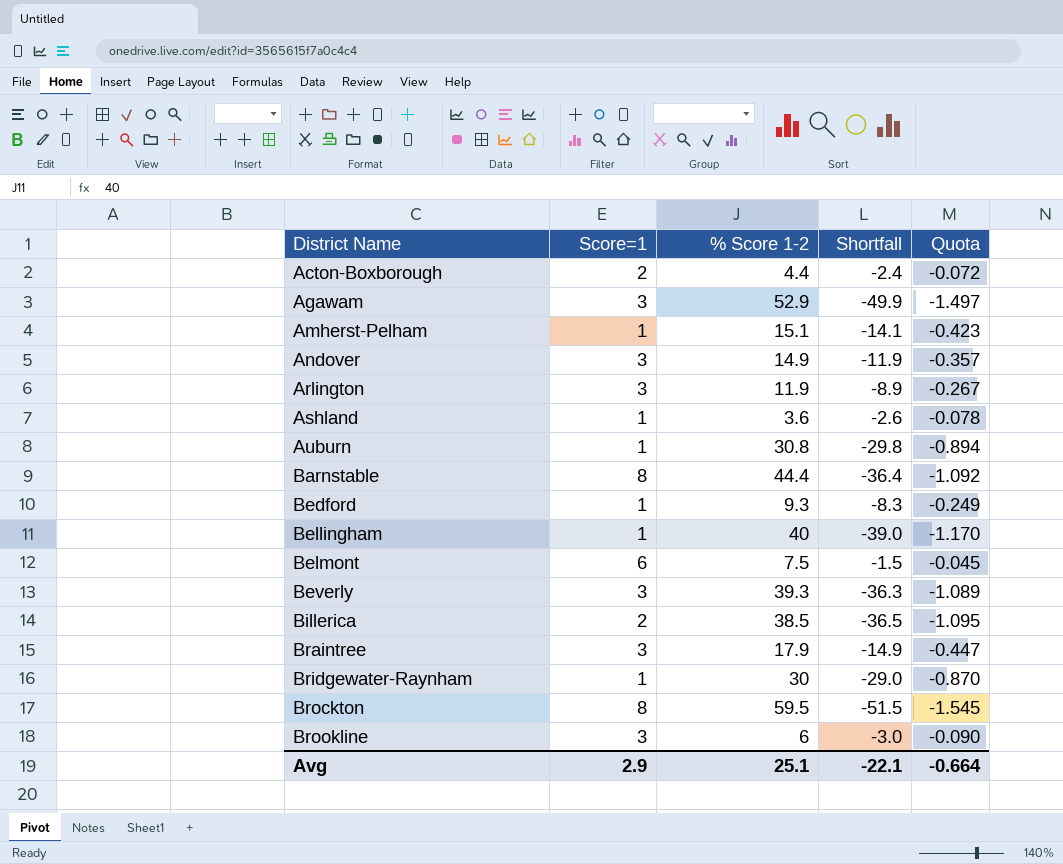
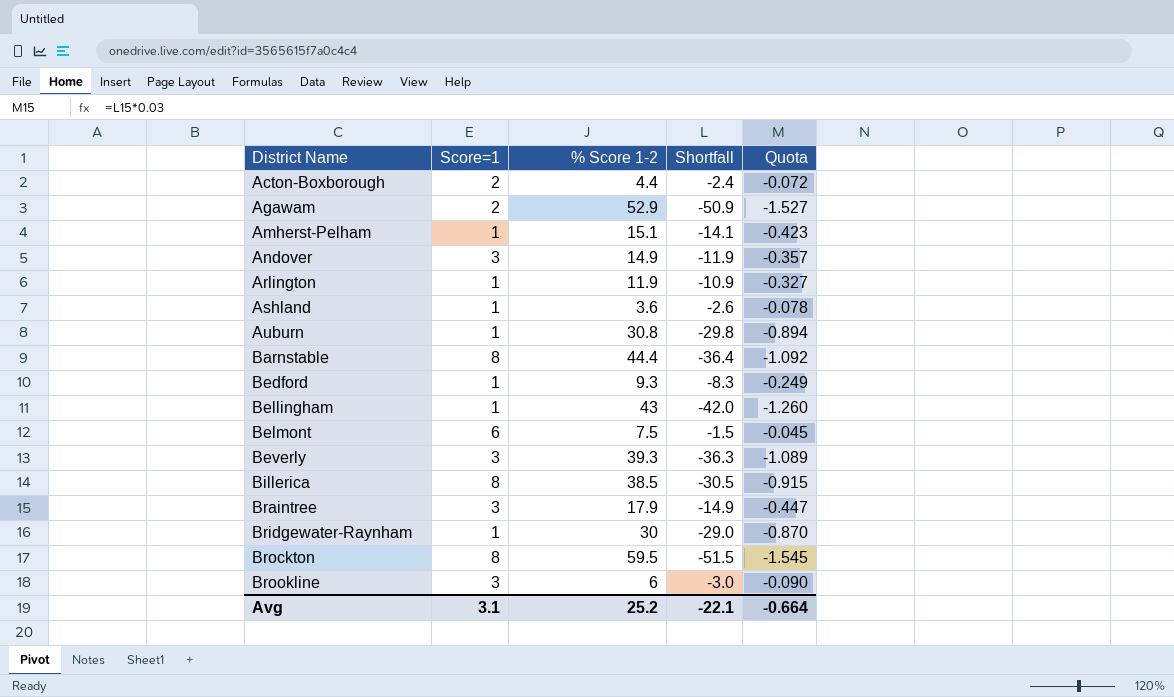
Agawam | Score=1: 3 -> 2
Agawam | Shortfall: -49.9 -> -50.9
Agawam | Quota: -1.497 -> -1.527
Arlington | Score=1: 3 -> 1
Arlington | Shortfall: -8.9 -> -10.9
Arlington | Quota: -0.267 -> -0.327
Bellingham | % Score 1-2: 40 -> 43
Bellingham | Shortfall: -39.0 -> -42.0
Bellingham | Quota: -1.170 -> -1.260
Billerica | Score=1: 2 -> 8
Billerica | Shortfall: -36.5 -> -30.5
Billerica | Quota: -1.095 -> -0.915
Avg | Score=1: 2.9 -> 3.1
Avg | % Score 1-2: 25.1 -> 25.2

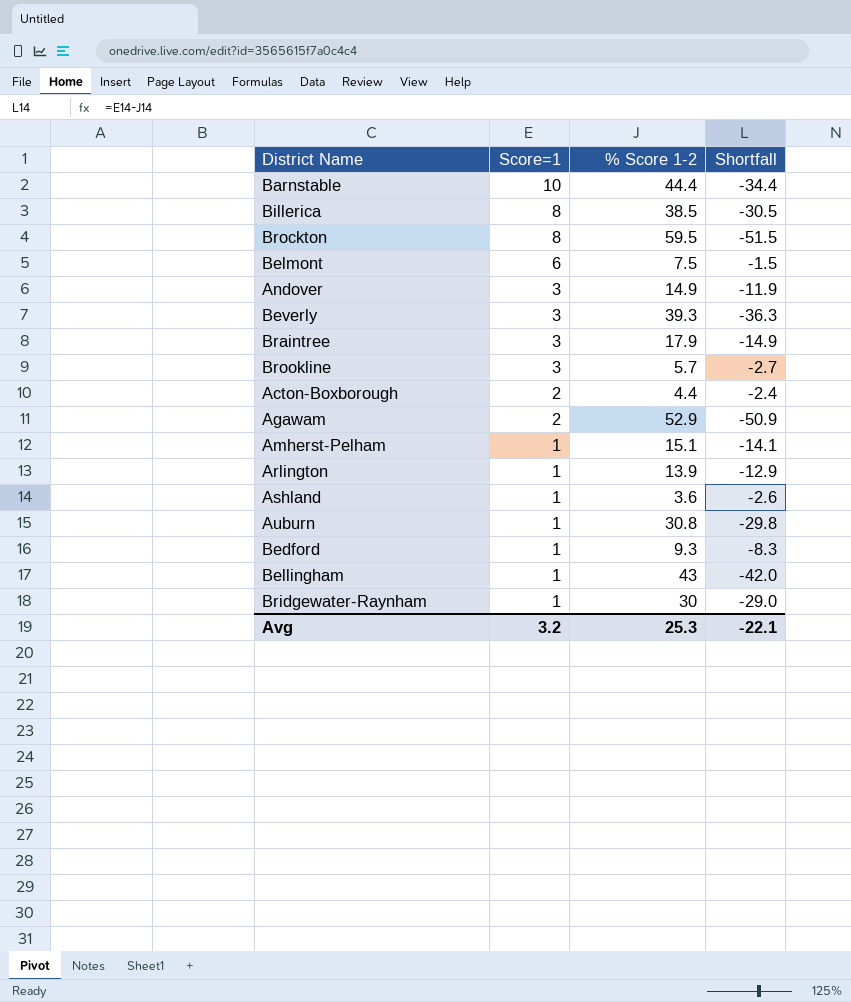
row order: District Name ascending -> Score=1 descending
column Quota | formula: [Shortfall] * 0.03 -> none
Barnstable | Score=1: 8 -> 10
Barnstable | Shortfall: -36.4 -> -34.4
Brookline | % Score 1-2: 6 -> 5.7
Brookline | Shortfall: -3.0 -> -2.7
Arlington | % Score 1-2: 11.9 -> 13.9
Arlington | Shortfall: -10.9 -> -12.9
Avg | Score=1: 3.1 -> 3.2
Avg | % Score 1-2: 25.2 -> 25.3

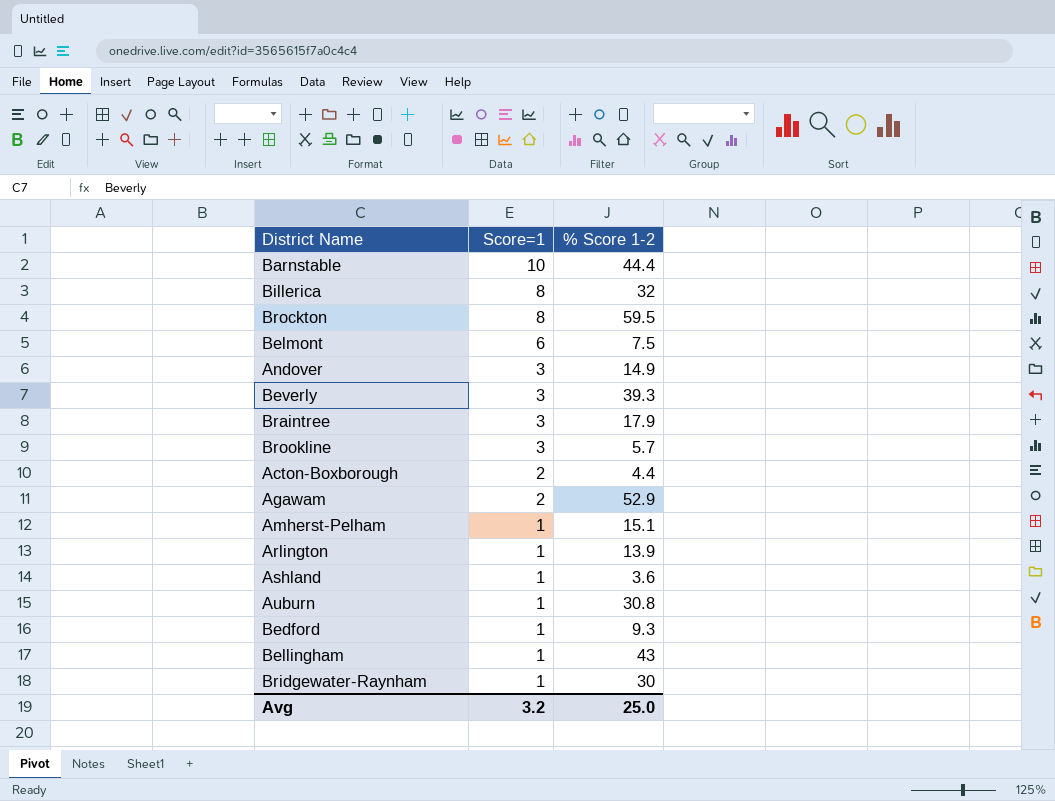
column Shortfall | formula: [Score=1] - [% Score 1-2] -> none
Billerica | % Score 1-2: 38.5 -> 32
Avg | % Score 1-2: 25.3 -> 25.0

